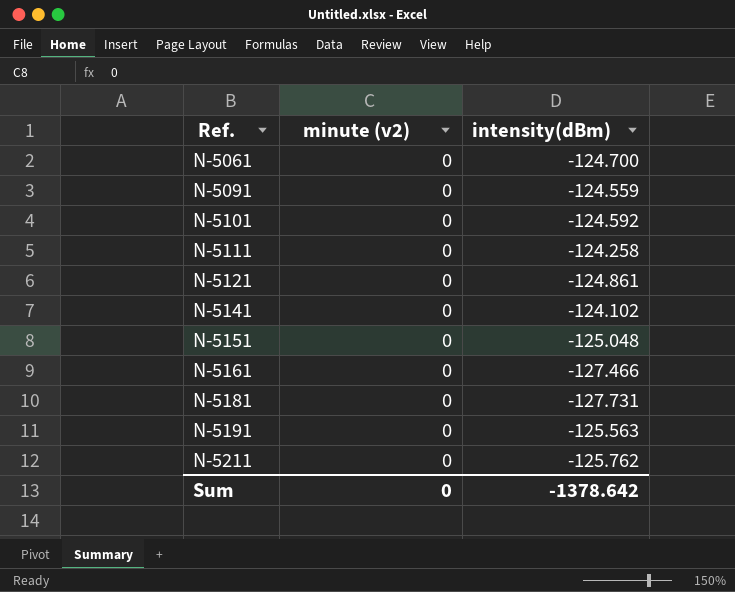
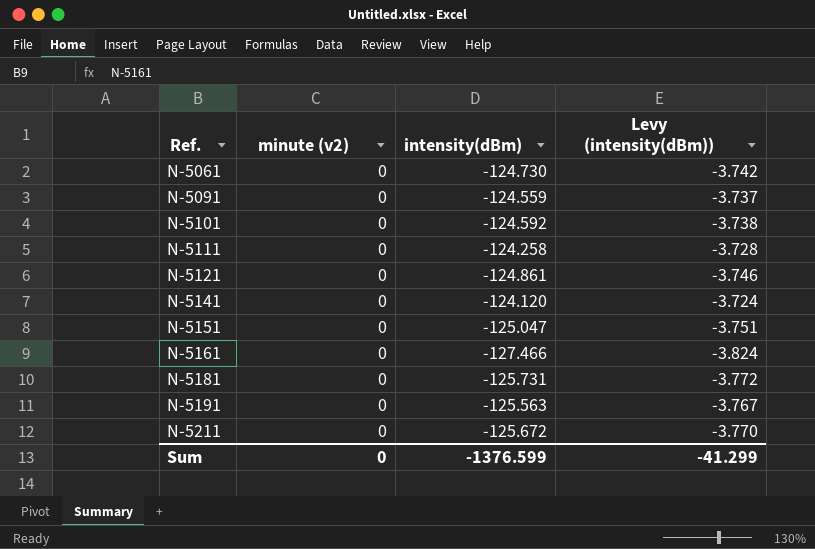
column Levy (intensity(dBm)) | formula: none -> [intensity(dBm)] * 0.03
N-5061 | intensity(dBm): -124.700 -> -124.730
N-5141 | intensity(dBm): -124.102 -> -124.120
N-5151 | intensity(dBm): -125.048 -> -125.047
N-5181 | intensity(dBm): -127.731 -> -125.731
N-5211 | intensity(dBm): -125.762 -> -125.672
Sum | intensity(dBm): -1378.642 -> -1376.599

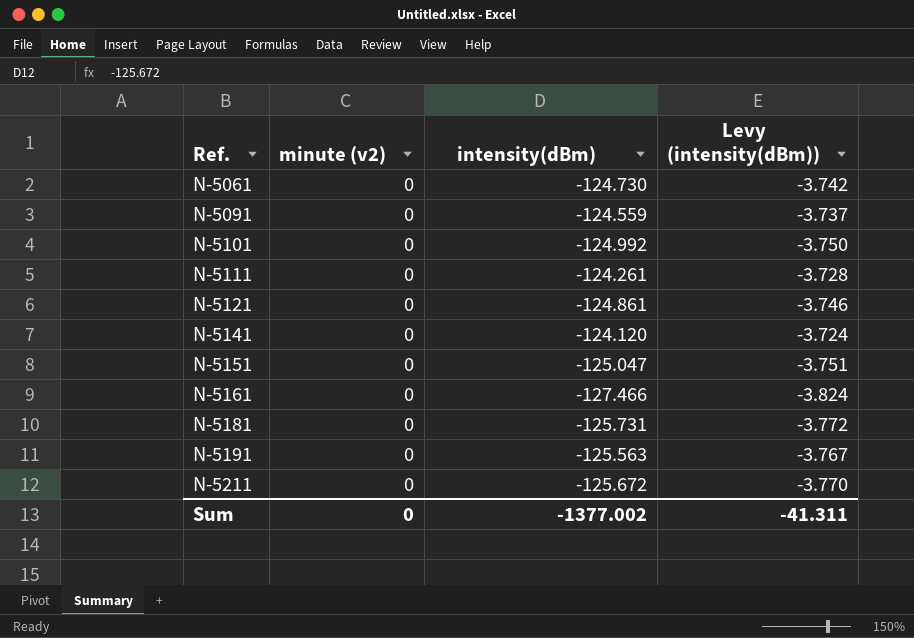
N-5101 | intensity(dBm): -124.592 -> -124.992
N-5101 | Levy (intensity(dBm)): -3.738 -> -3.750
N-5111 | intensity(dBm): -124.258 -> -124.261
Sum | intensity(dBm): -1376.599 -> -1377.002
Sum | Levy (intensity(dBm)): -41.299 -> -41.311

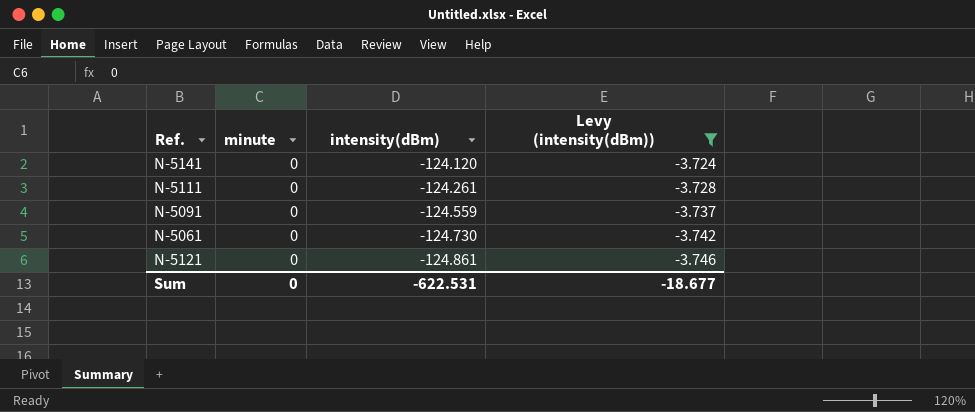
filter: none -> Levy (intensity(dBm)) >= -3.746
row order: Ref. ascending -> intensity(dBm) descending
column name: minute (v2) -> minute
Sum | intensity(dBm): -1377.002 -> -622.531
Sum | Levy (intensity(dBm)): -41.311 -> -18.677

